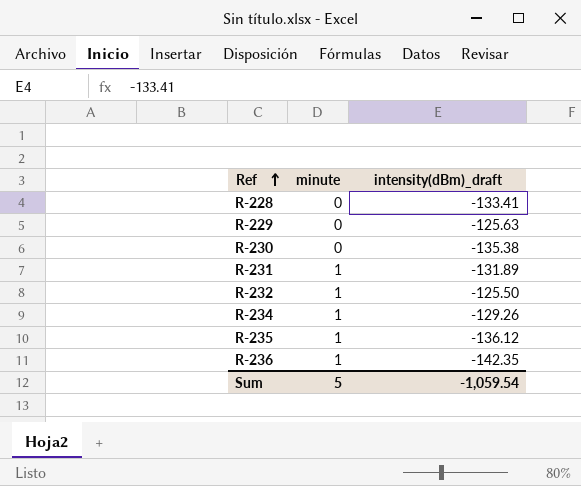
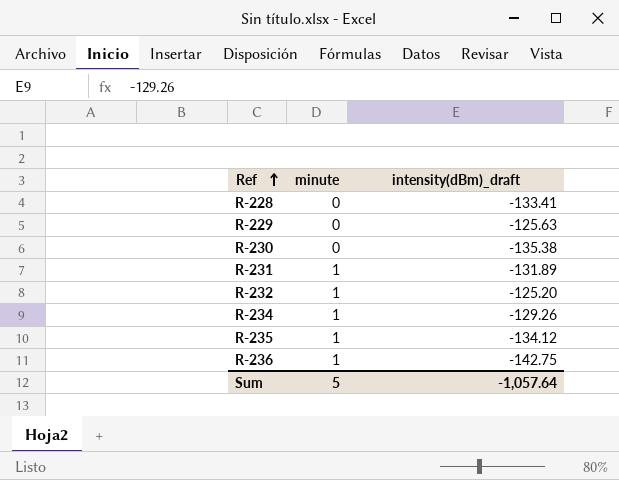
R-232 | intensity(dBm)_draft: -125.50 -> -125.20
R-235 | intensity(dBm)_draft: -136.12 -> -134.12
R-236 | intensity(dBm)_draft: -142.35 -> -142.75
Sum | intensity(dBm)_draft: -1,059.54 -> -1,057.64

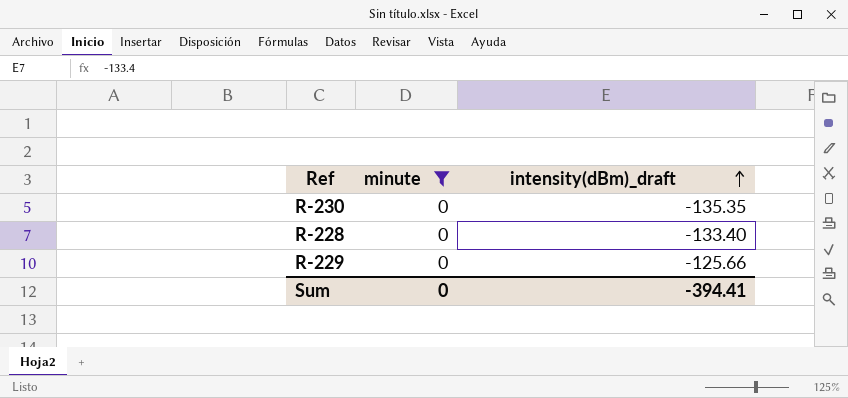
filter: none -> minute = 0
row order: Ref ascending -> intensity(dBm)_draft ascending
R-230 | intensity(dBm)_draft: -135.38 -> -135.35
R-228 | intensity(dBm)_draft: -133.41 -> -133.40
R-229 | intensity(dBm)_draft: -125.63 -> -125.66
Sum | minute: 5 -> 0
Sum | intensity(dBm)_draft: -1,057.64 -> -394.41

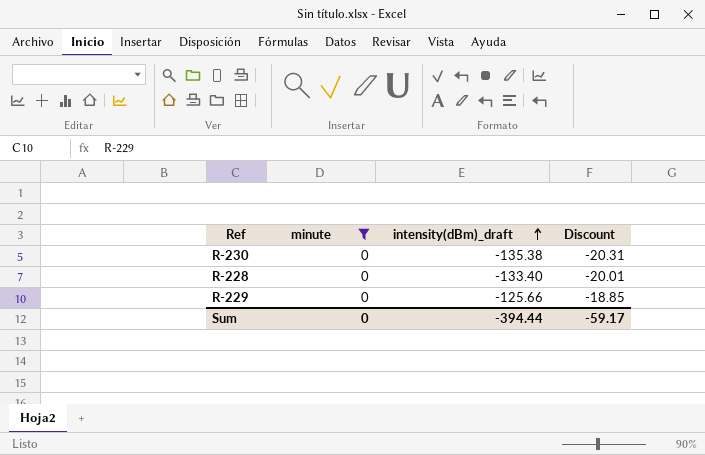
column Discount | formula: none -> [intensity(dBm)_draft] * 0.15
R-230 | intensity(dBm)_draft: -135.35 -> -135.38
Sum | intensity(dBm)_draft: -394.41 -> -394.44

